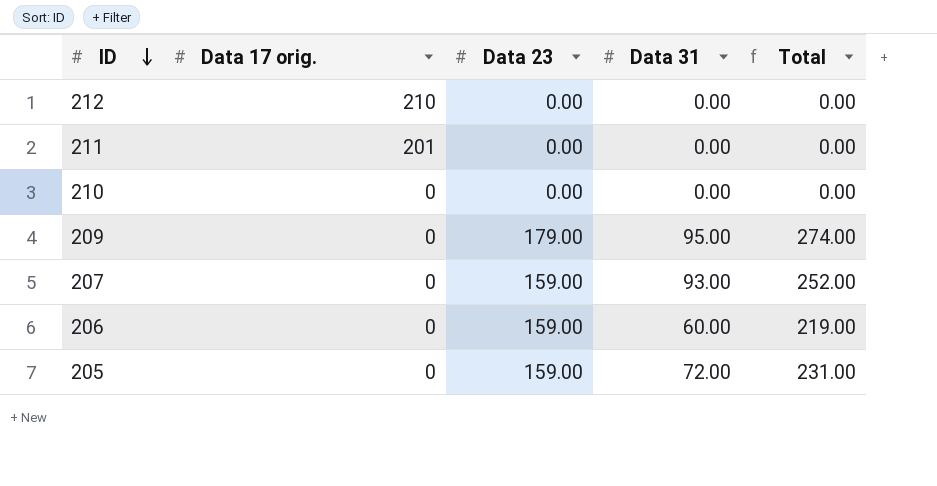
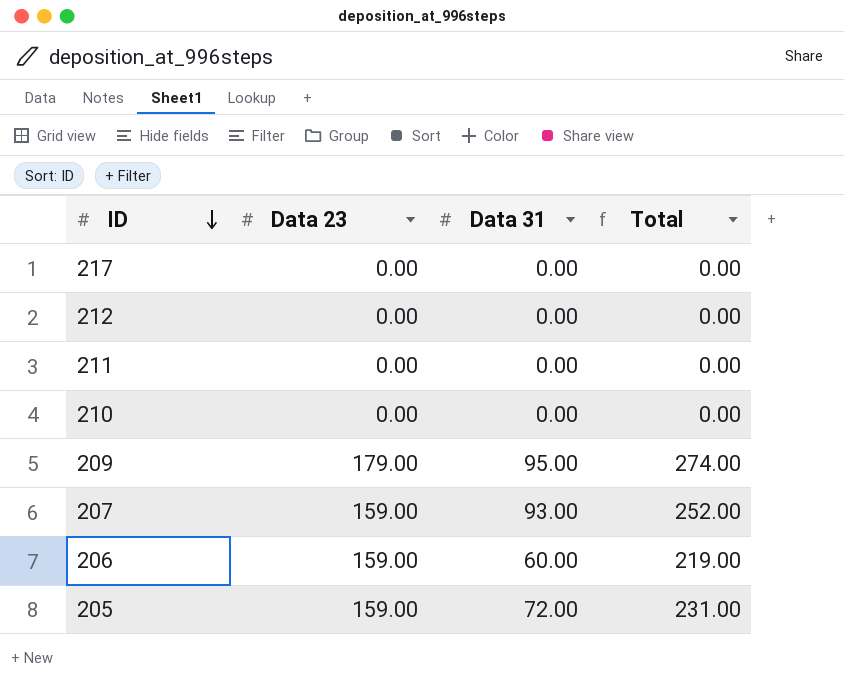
column Data 17 orig. | position: 2 -> none
row 217: none -> 0.00 | 0.00 | 0.00

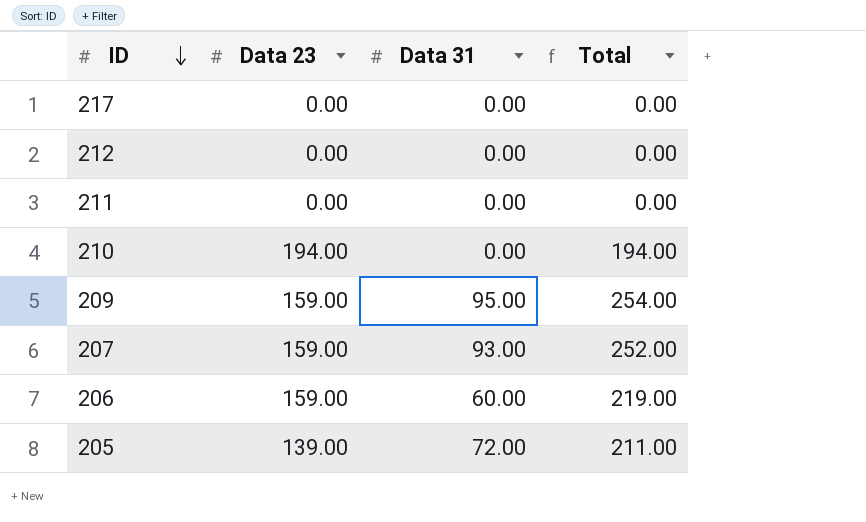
210 | Data 23: 0.00 -> 194.00
210 | Total: 0.00 -> 194.00
209 | Data 23: 179.00 -> 159.00
209 | Total: 274.00 -> 254.00
205 | Data 23: 159.00 -> 139.00
205 | Total: 231.00 -> 211.00

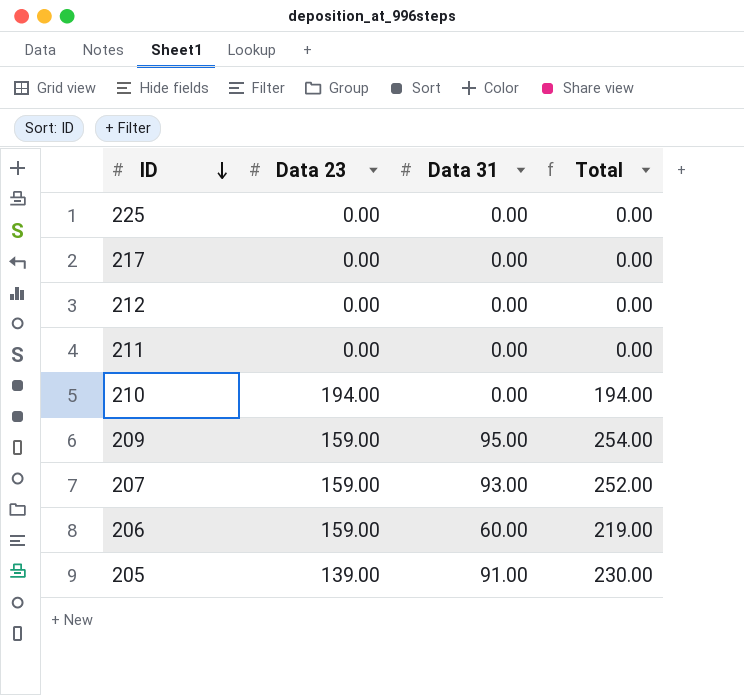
row 225: none -> 0.00 | 0.00 | 0.00
205 | Data 31: 72.00 -> 91.00
205 | Total: 211.00 -> 230.00

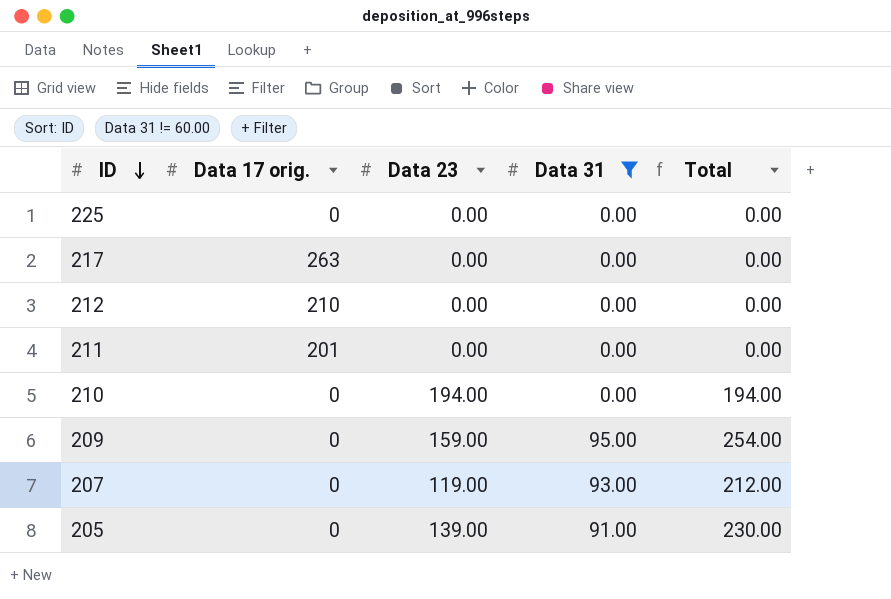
filter: none -> Data 31 != 60.00
column Data 17 orig. | position: none -> 2
207 | Data 23: 159.00 -> 119.00
207 | Total: 252.00 -> 212.00

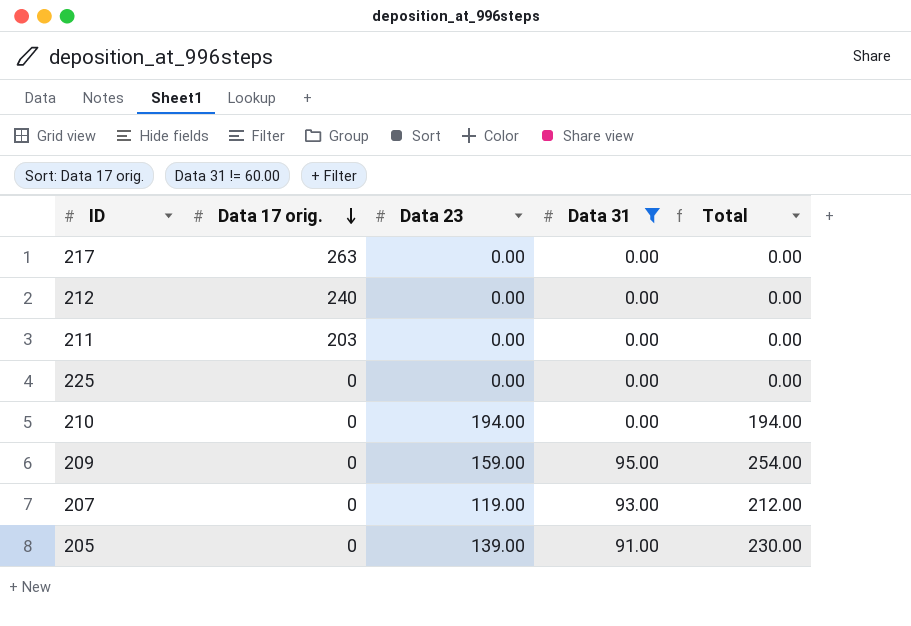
row order: ID descending -> Data 17 orig. descending
212 | Data 17 orig.: 210 -> 240
211 | Data 17 orig.: 201 -> 203

